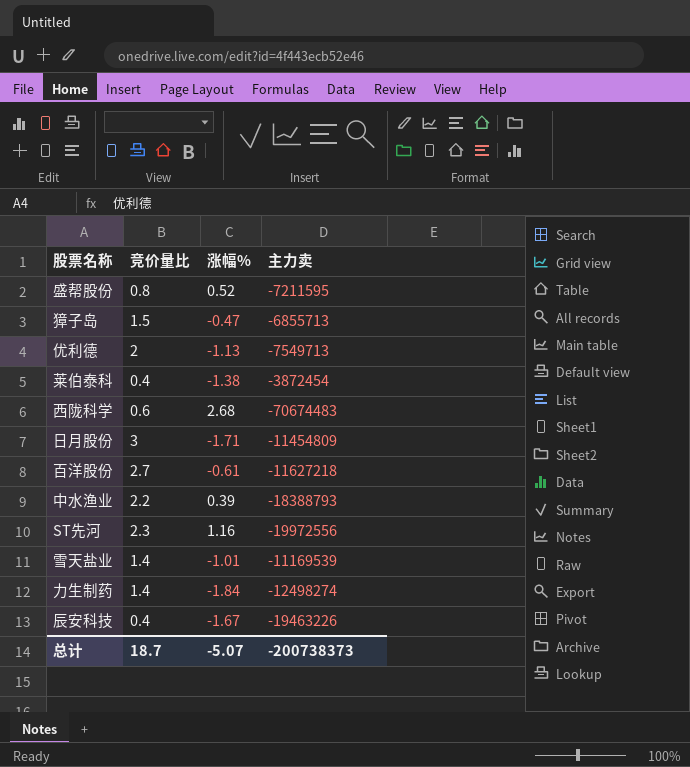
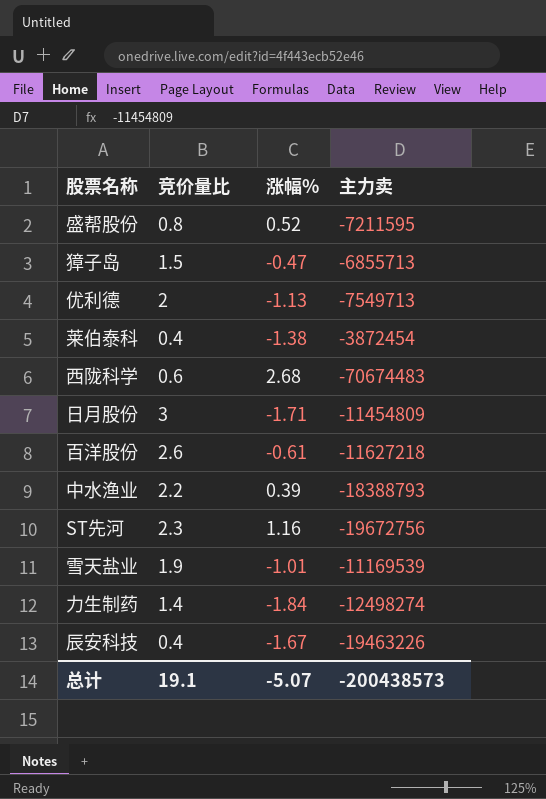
百洋股份 | 竞价量比: 2.7 -> 2.6
ST先河 | 主力卖: -19972556 -> -19672756
雪天盐业 | 竞价量比: 1.4 -> 1.9
总计 | 竞价量比: 18.7 -> 19.1
总计 | 主力卖: -200738373 -> -200438573

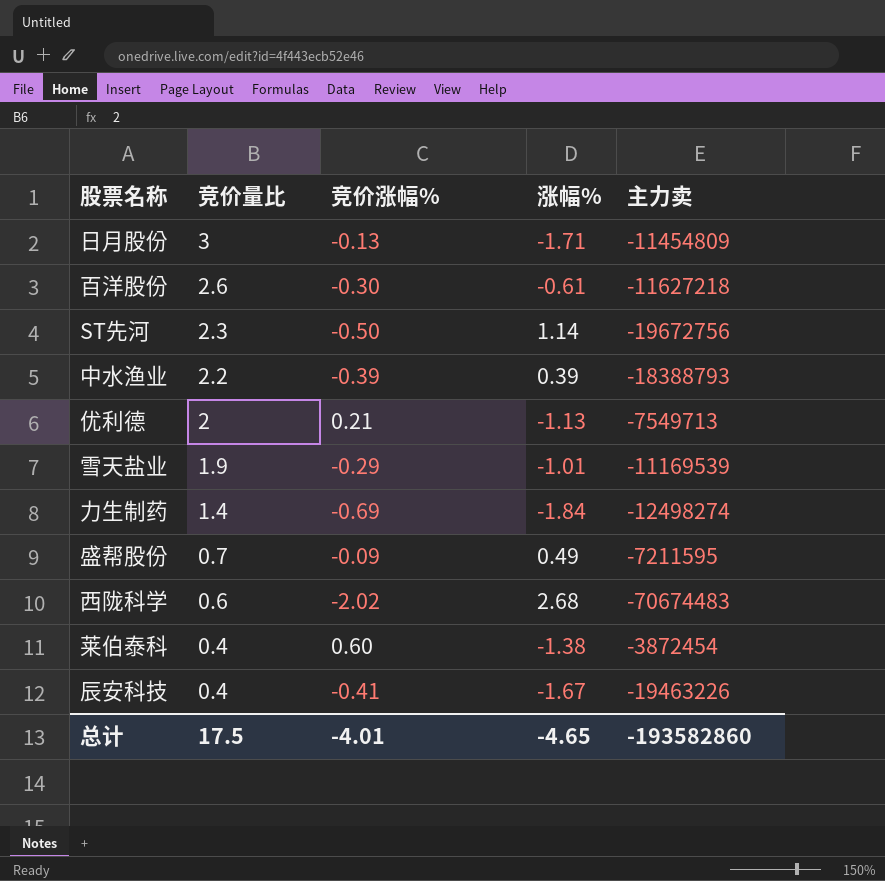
row order: none -> 竞价量比 descending
column 竞价涨幅% | position: none -> 3
row 獐子岛: 1.5 | -0.47 | -6855713 -> none
ST先河 | 涨幅%: 1.16 -> 1.14
盛帮股份 | 竞价量比: 0.8 -> 0.7
盛帮股份 | 涨幅%: 0.52 -> 0.49
总计 | 竞价量比: 19.1 -> 17.5
总计 | 涨幅%: -5.07 -> -4.65
总计 | 主力卖: -200438573 -> -193582860

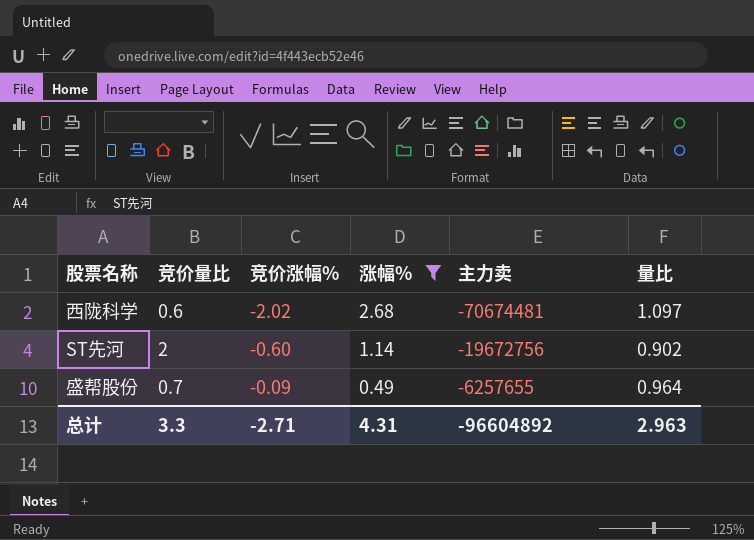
filter: none -> 涨幅% >= 0.49
row order: 竞价量比 descending -> 竞价涨幅% ascending
column 量比 | position: none -> 6
西陇科学 | 主力卖: -70674483 -> -70674481
ST先河 | 竞价量比: 2.3 -> 2
ST先河 | 竞价涨幅%: -0.50 -> -0.60
盛帮股份 | 主力卖: -7211595 -> -6257655
总计 | 竞价量比: 17.5 -> 3.3
总计 | 竞价涨幅%: -4.01 -> -2.71
总计 | 涨幅%: -4.65 -> 4.31
总计 | 主力卖: -193582860 -> -96604892

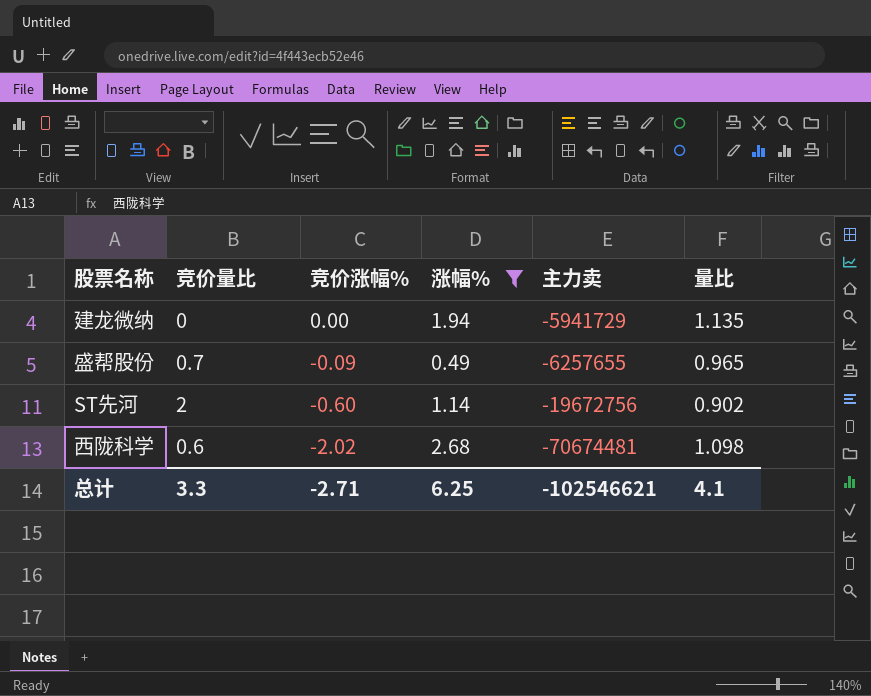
row order: 竞价涨幅% ascending -> 竞价涨幅% descending
row 建龙微纳: none -> 0 | 0.00 | 1.94 | -5941729 | 1.135
盛帮股份 | 量比: 0.964 -> 0.965
西陇科学 | 量比: 1.097 -> 1.098
总计 | 涨幅%: 4.31 -> 6.25
总计 | 主力卖: -96604892 -> -102546621
总计 | 量比: 2.963 -> 4.1

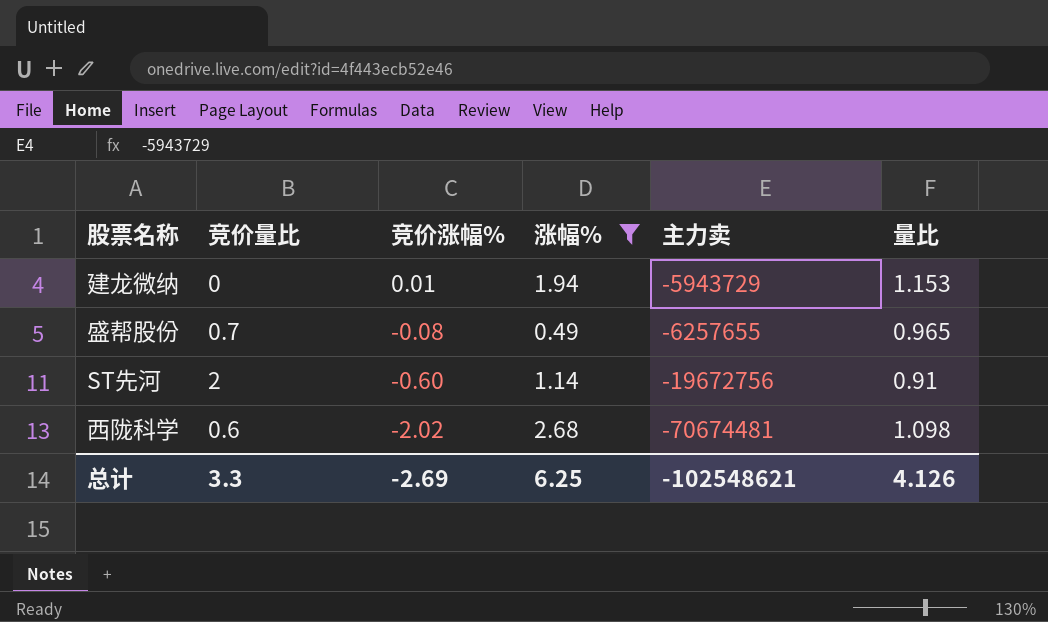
建龙微纳 | 竞价涨幅%: 0.00 -> 0.01
建龙微纳 | 主力卖: -5941729 -> -5943729
建龙微纳 | 量比: 1.135 -> 1.153
盛帮股份 | 竞价涨幅%: -0.09 -> -0.08
ST先河 | 量比: 0.902 -> 0.91
总计 | 竞价涨幅%: -2.71 -> -2.69
总计 | 主力卖: -102546621 -> -102548621
总计 | 量比: 4.1 -> 4.126

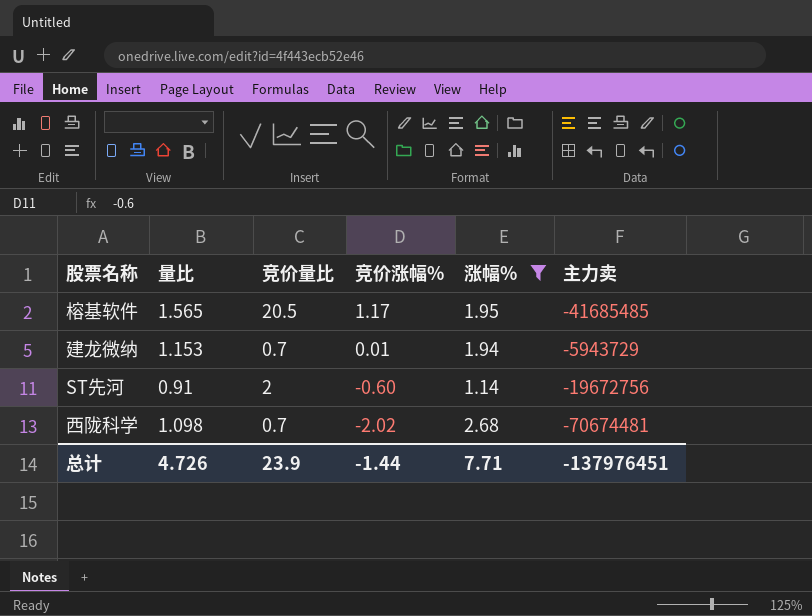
column 量比 | position: 6 -> 2
row 盛帮股份: 0.7 | -0.08 | 0.49 | -6257655 | 0.965 -> none
row 榕基软件: none -> 1.565 | 20.5 | 1.17 | 1.95 | -41685485
建龙微纳 | 竞价量比: 0 -> 0.7
西陇科学 | 竞价量比: 0.6 -> 0.7
总计 | 量比: 4.126 -> 4.726
总计 | 竞价量比: 3.3 -> 23.9
总计 | 竞价涨幅%: -2.69 -> -1.44
总计 | 涨幅%: 6.25 -> 7.71
总计 | 主力卖: -102548621 -> -137976451

